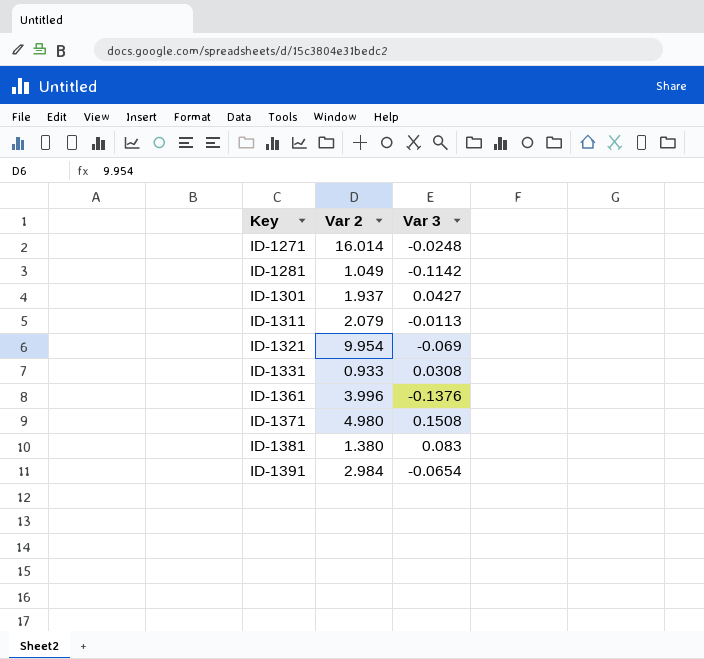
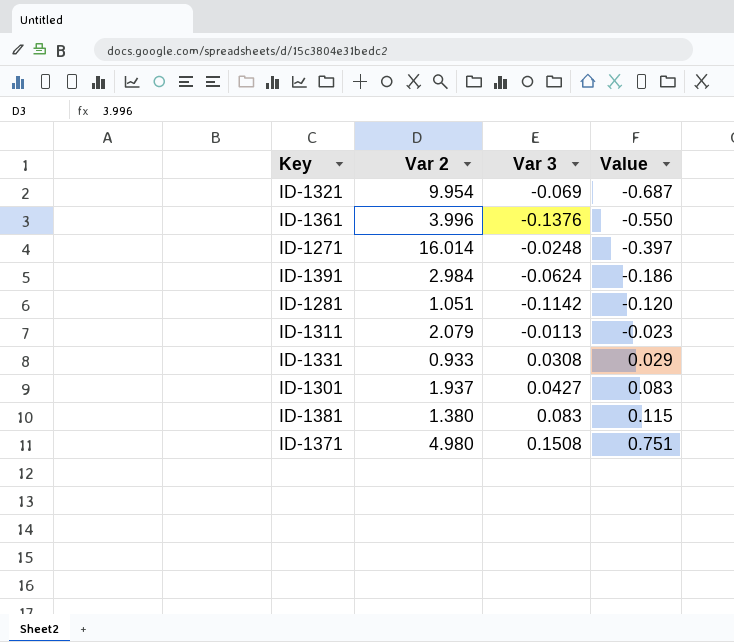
row order: Key ascending -> Value ascending
column Value | formula: none -> [Var 2] * [Var 3]
ID-1391 | Var 3: -0.0654 -> -0.0624
ID-1281 | Var 2: 1.049 -> 1.051

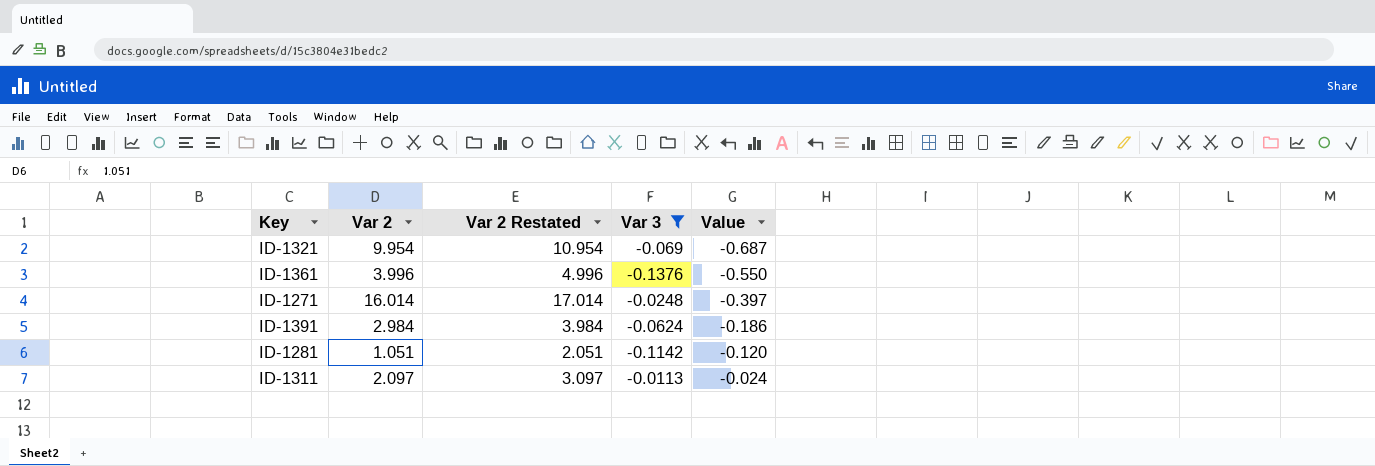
filter: none -> Var 3 <= -0.0113
column Var 2 Restated | formula: none -> [Var 2] + 1
ID-1311 | Var 2: 2.079 -> 2.097
ID-1311 | Value: -0.023 -> -0.024

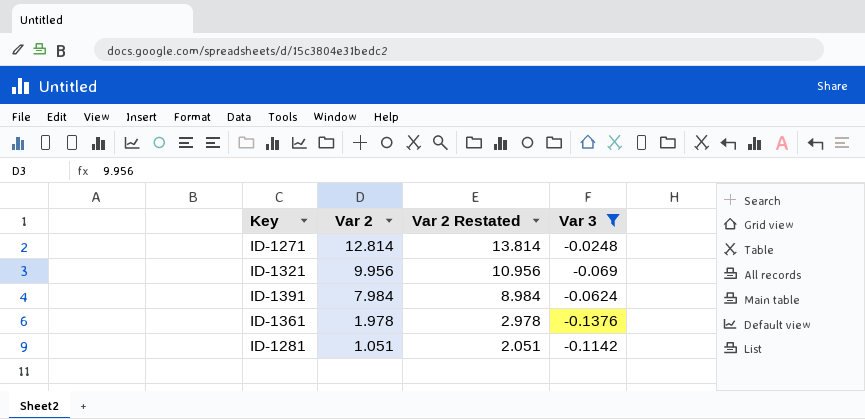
row order: Value ascending -> Var 2 descending
column Value | formula: [Var 2] * [Var 3] -> none
row ID-1311: 2.097 | 3.097 | -0.0113 | -0.024 -> none
ID-1271 | Var 2: 16.014 -> 12.814
ID-1271 | Var 2 Restated: 17.014 -> 13.814
ID-1321 | Var 2: 9.954 -> 9.956
ID-1321 | Var 2 Restated: 10.954 -> 10.956
ID-1391 | Var 2: 2.984 -> 7.984
ID-1391 | Var 2 Restated: 3.984 -> 8.984
ID-1361 | Var 2: 3.996 -> 1.978
ID-1361 | Var 2 Restated: 4.996 -> 2.978

